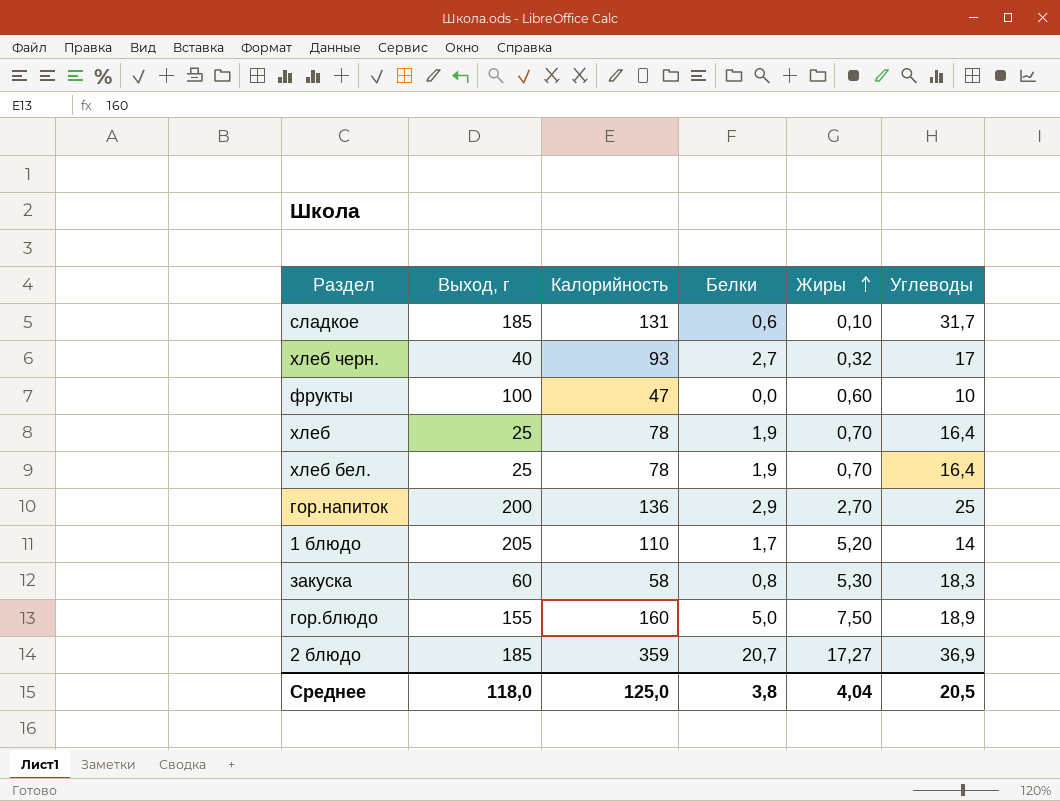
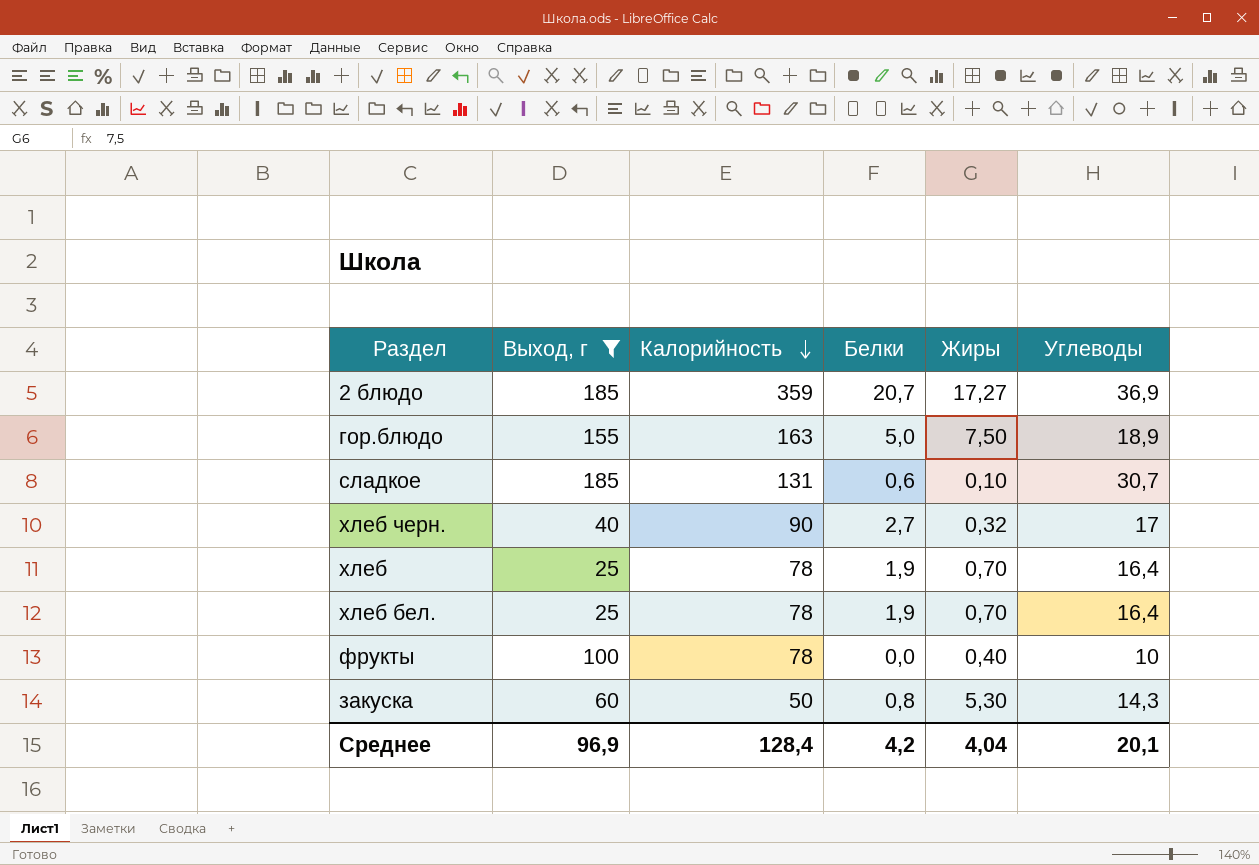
filter: none -> Выход, г <= 185
row order: Жиры ascending -> Калорийность descending
гор.блюдо | Калорийность: 160 -> 163
сладкое | Углеводы: 31,7 -> 30,7
хлеб черн. | Калорийность: 93 -> 90
фрукты | Калорийность: 47 -> 78
фрукты | Жиры: 0,60 -> 0,40
закуска | Калорийность: 58 -> 50
закуска | Углеводы: 18,3 -> 14,3
Среднее | Выход, г: 118,0 -> 96,9
Среднее | Калорийность: 125,0 -> 128,4
Среднее | Белки: 3,8 -> 4,2
Среднее | Углеводы: 20,5 -> 20,1

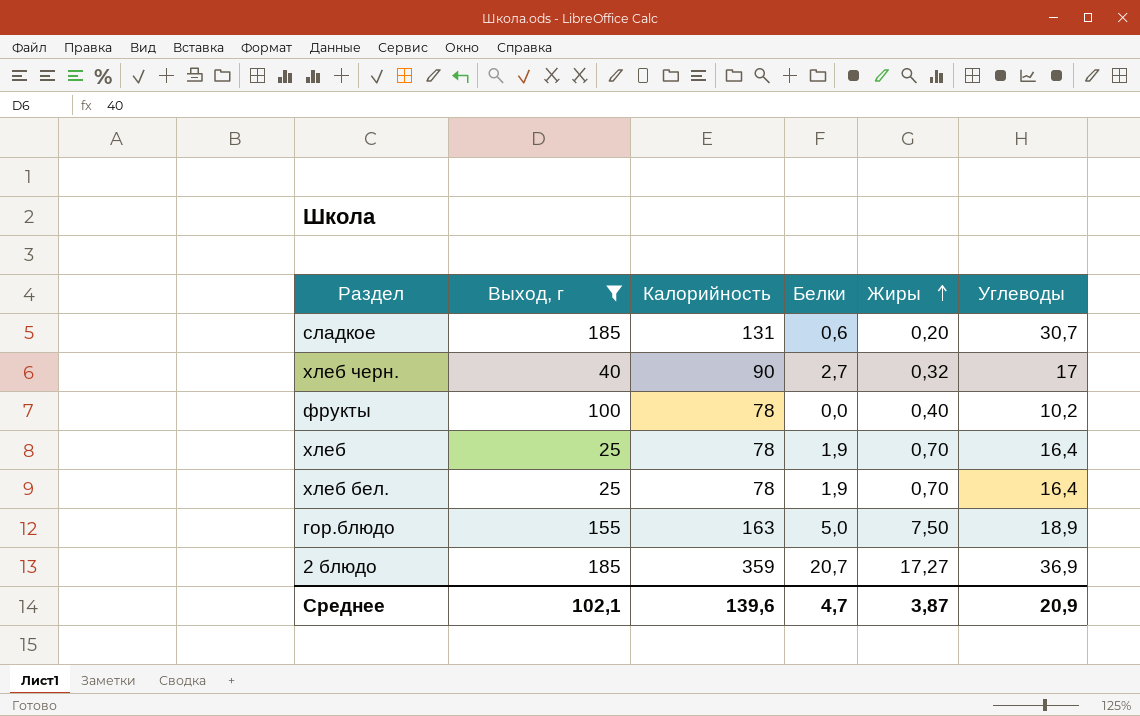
row order: Калорийность descending -> Жиры ascending
row закуска: 60 | 50 | 0,8 | 5,30 | 14,3 -> none
сладкое | Жиры: 0,10 -> 0,20
фрукты | Углеводы: 10 -> 10,2
Среднее | Выход, г: 96,9 -> 102,1
Среднее | Калорийность: 128,4 -> 139,6
Среднее | Белки: 4,2 -> 4,7
Среднее | Жиры: 4,04 -> 3,87
Среднее | Углеводы: 20,1 -> 20,9

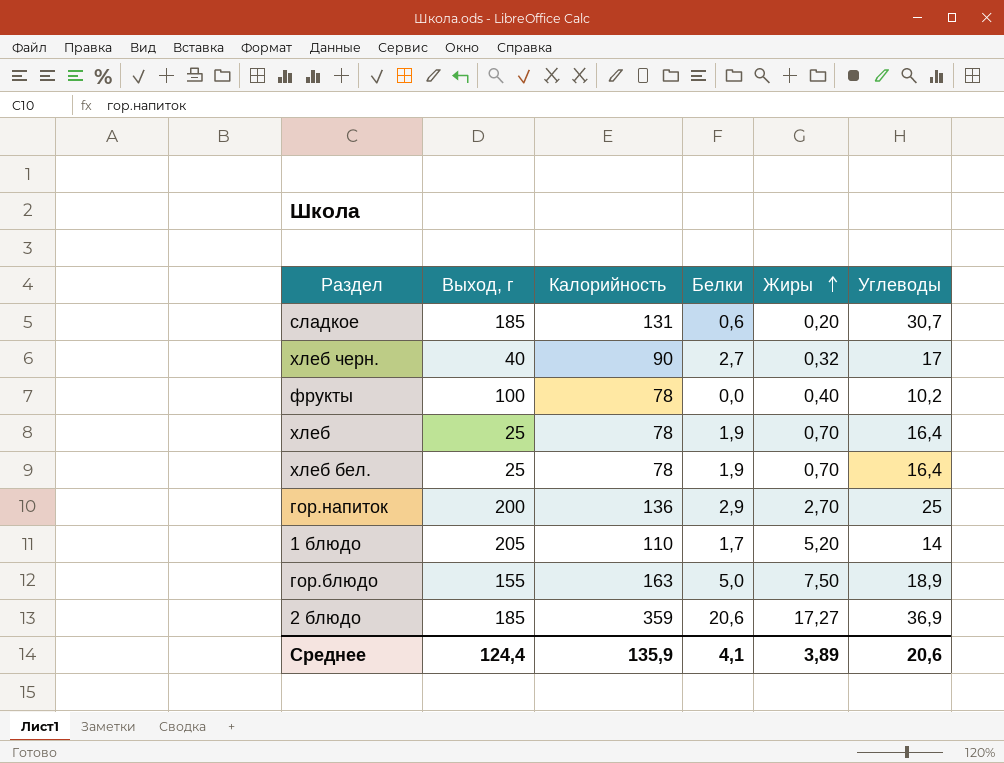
filter: Выход, г <= 185 -> none
2 блюдо | Белки: 20,7 -> 20,6
Среднее | Выход, г: 102,1 -> 124,4
Среднее | Калорийность: 139,6 -> 135,9
Среднее | Белки: 4,7 -> 4,1
Среднее | Жиры: 3,87 -> 3,89
Среднее | Углеводы: 20,9 -> 20,6

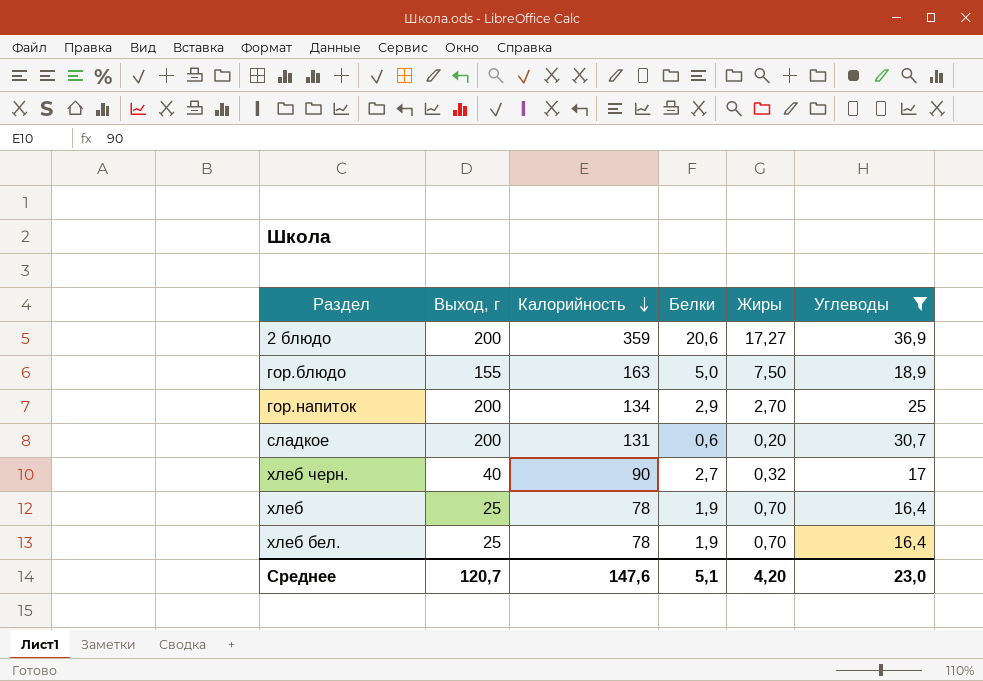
filter: none -> Углеводы >= 16,4
row order: Жиры ascending -> Калорийность descending
2 блюдо | Выход, г: 185 -> 200
гор.напиток | Калорийность: 136 -> 134
сладкое | Выход, г: 185 -> 200
Среднее | Выход, г: 124,4 -> 120,7
Среднее | Калорийность: 135,9 -> 147,6
Среднее | Белки: 4,1 -> 5,1
Среднее | Жиры: 3,89 -> 4,20
Среднее | Углеводы: 20,6 -> 23,0

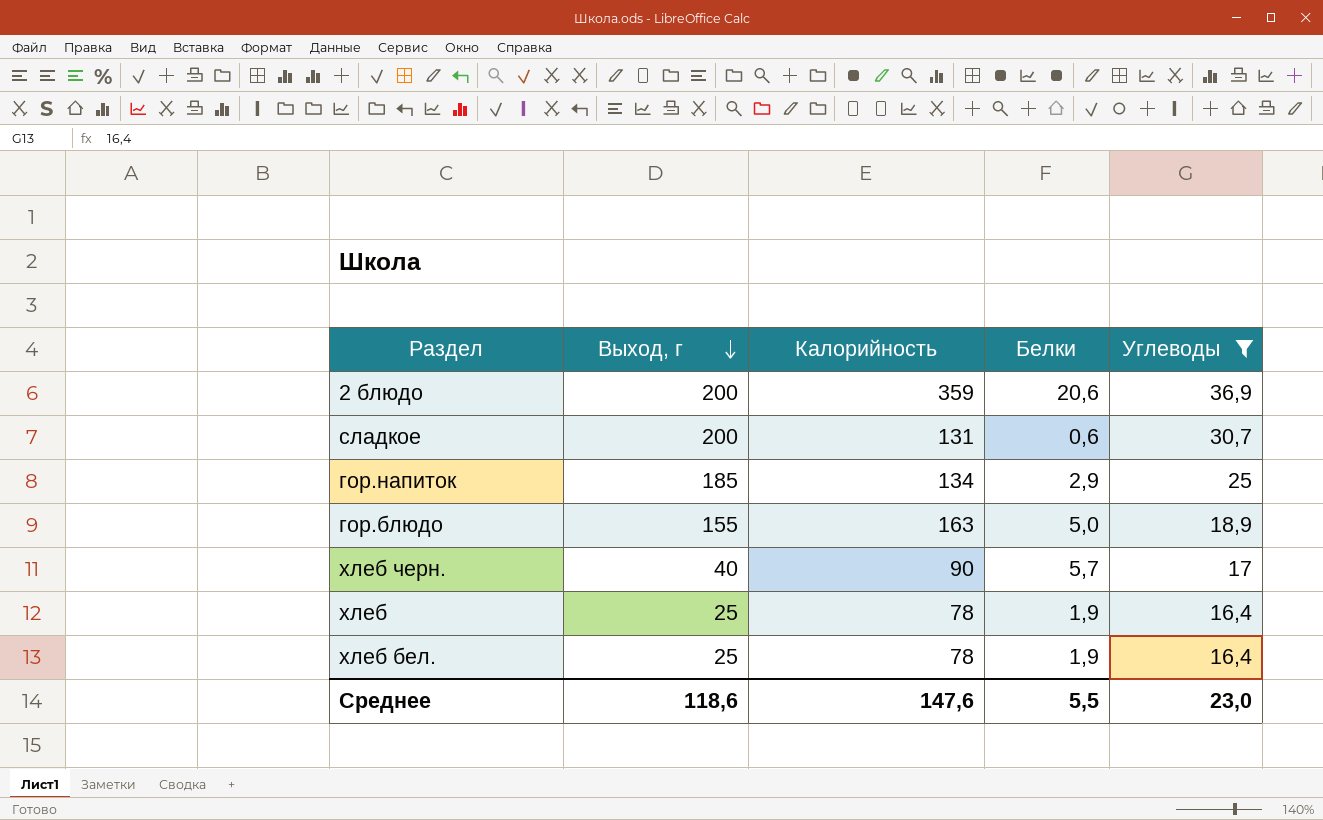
row order: Калорийность descending -> Выход, г descending
column Жиры | position: 5 -> none
гор.напиток | Выход, г: 200 -> 185
хлеб черн. | Белки: 2,7 -> 5,7
Среднее | Выход, г: 120,7 -> 118,6
Среднее | Белки: 5,1 -> 5,5

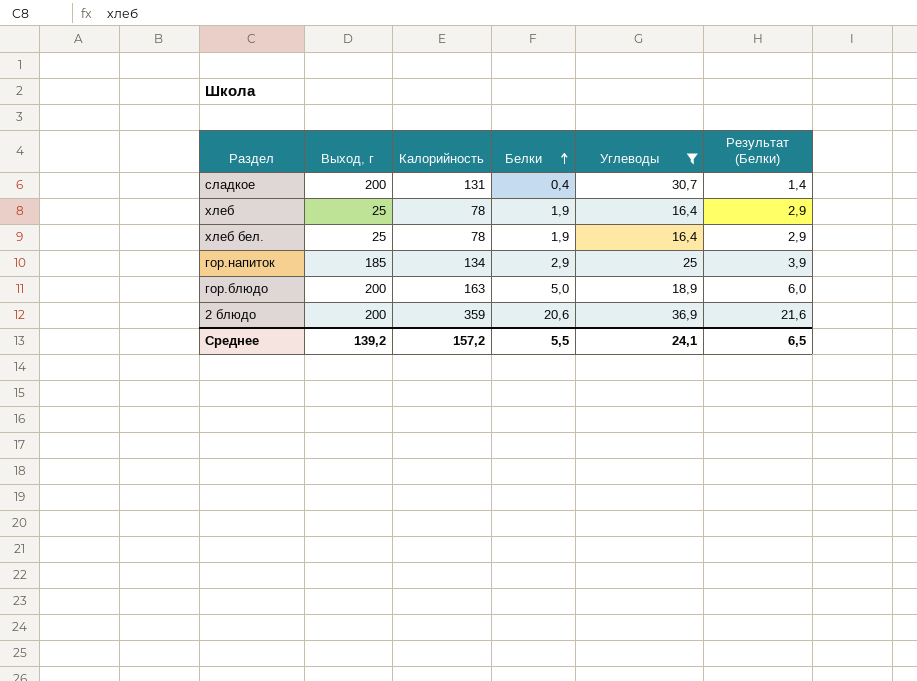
row order: Выход, г descending -> Белки ascending
column Результат (Белки) | formula: none -> [Белки] + 1
row хлеб черн.: 40 | 90 | 5,7 | 17 -> none
сладкое | Белки: 0,6 -> 0,4
гор.блюдо | Выход, г: 155 -> 200
Среднее | Выход, г: 118,6 -> 139,2
Среднее | Калорийность: 147,6 -> 157,2
Среднее | Углеводы: 23,0 -> 24,1

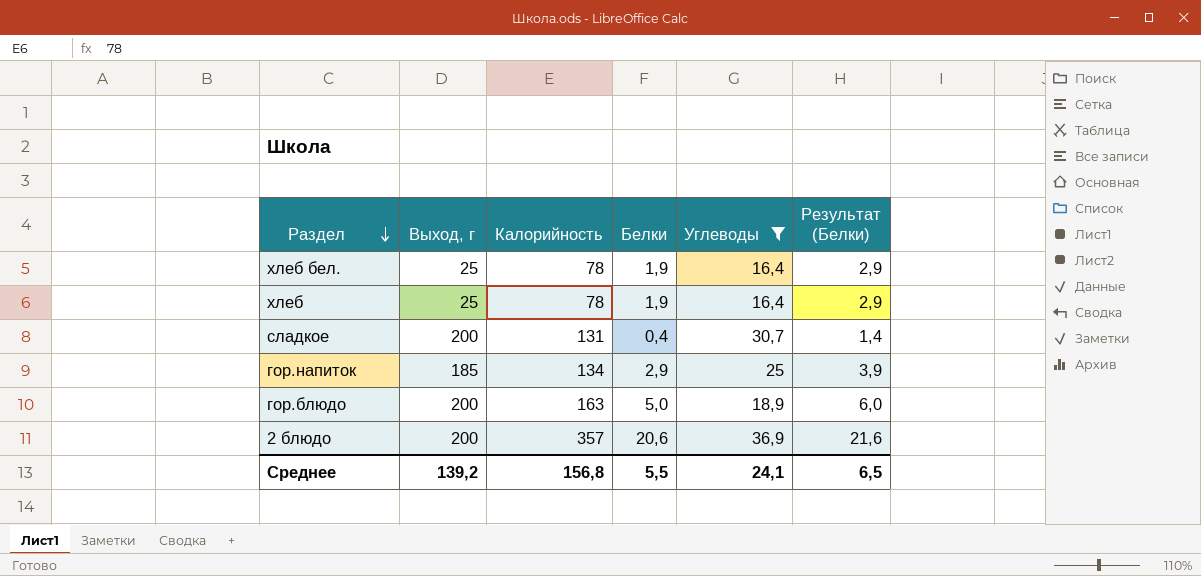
row order: Белки ascending -> Раздел descending
2 блюдо | Калорийность: 359 -> 357
Среднее | Калорийность: 157,2 -> 156,8

